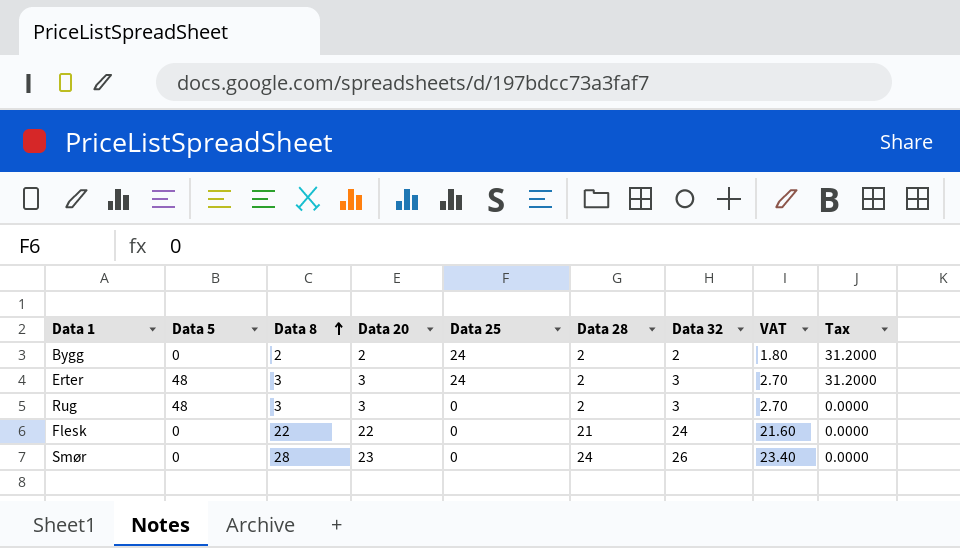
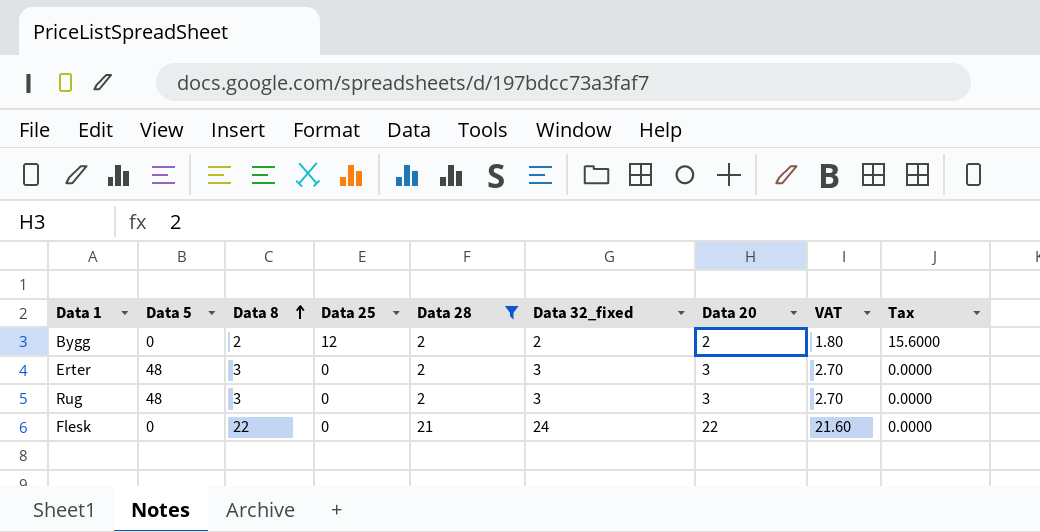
filter: none -> Data 28 != 24
column name: Data 32 -> Data 32_fixed
column Data 20 | position: 4 -> 7
Bygg | Data 25: 24 -> 12
Bygg | Tax: 31.2000 -> 15.6000
Erter | Data 25: 24 -> 0
Erter | Tax: 31.2000 -> 0.0000

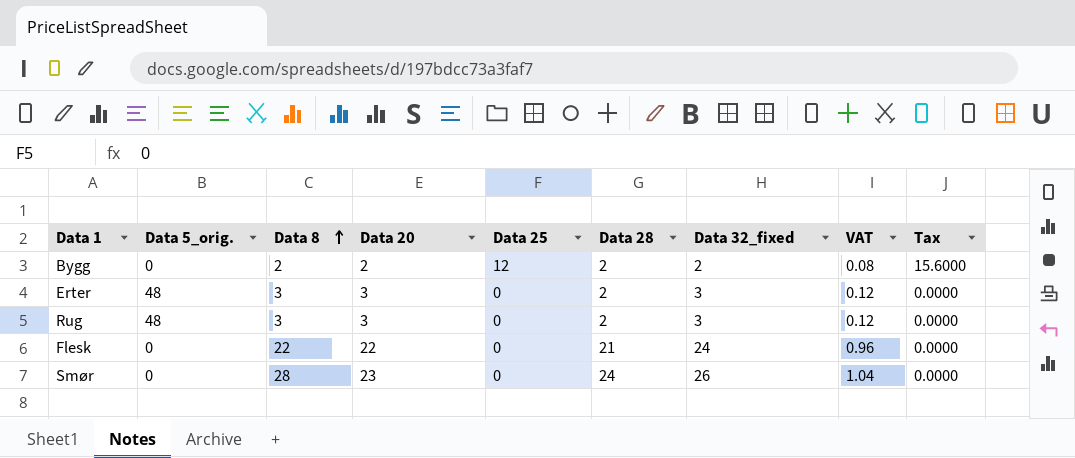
filter: Data 28 != 24 -> none
column name: Data 5 -> Data 5_orig.
column Data 20 | position: 7 -> 4
column VAT | formula: [Data 32_fixed] * 0.9 -> [Data 32_fixed] * 0.04

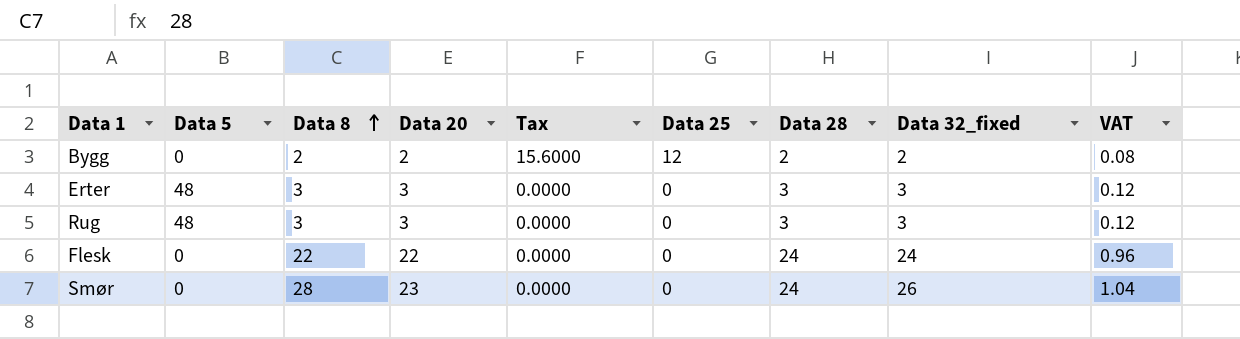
column name: Data 5_orig. -> Data 5
column Tax | position: 9 -> 5
Erter | Data 28: 2 -> 3
Rug | Data 28: 2 -> 3
Flesk | Data 28: 21 -> 24

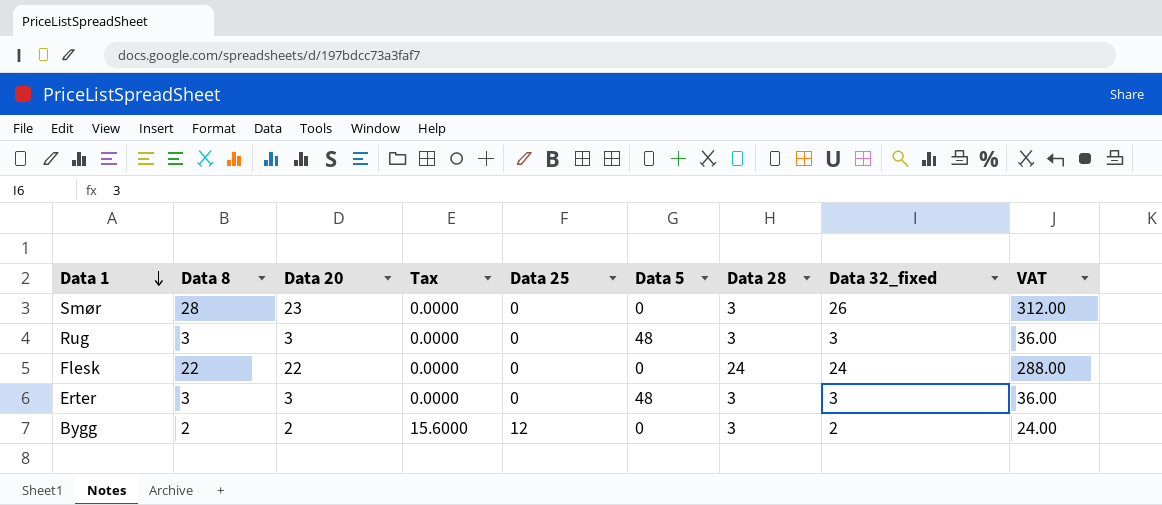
row order: Data 8 ascending -> Data 1 descending
column Data 5 | position: 2 -> 6
column VAT | formula: [Data 32_fixed] * 0.04 -> [Data 32_fixed] * 12
Smør | Data 28: 24 -> 3
Bygg | Data 28: 2 -> 3

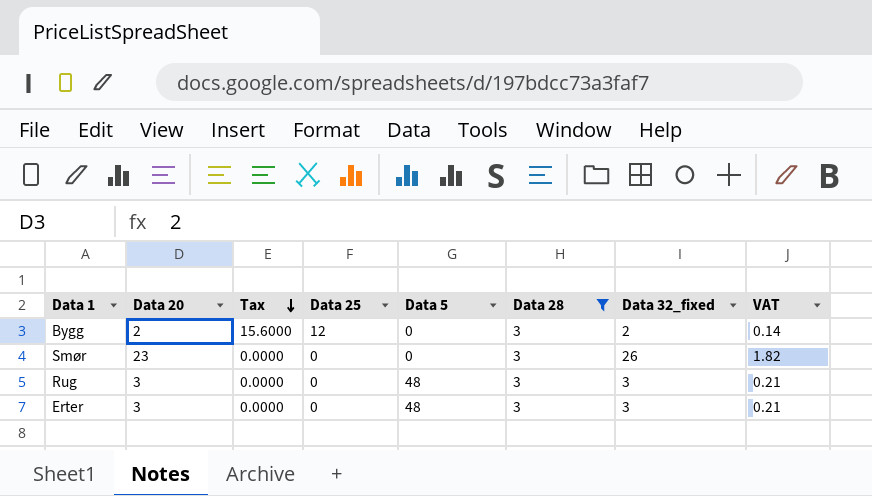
filter: none -> Data 28 = 3
row order: Data 1 descending -> Tax descending
column Data 8 | position: 2 -> none
column VAT | formula: [Data 32_fixed] * 12 -> [Data 32_fixed] * 0.07

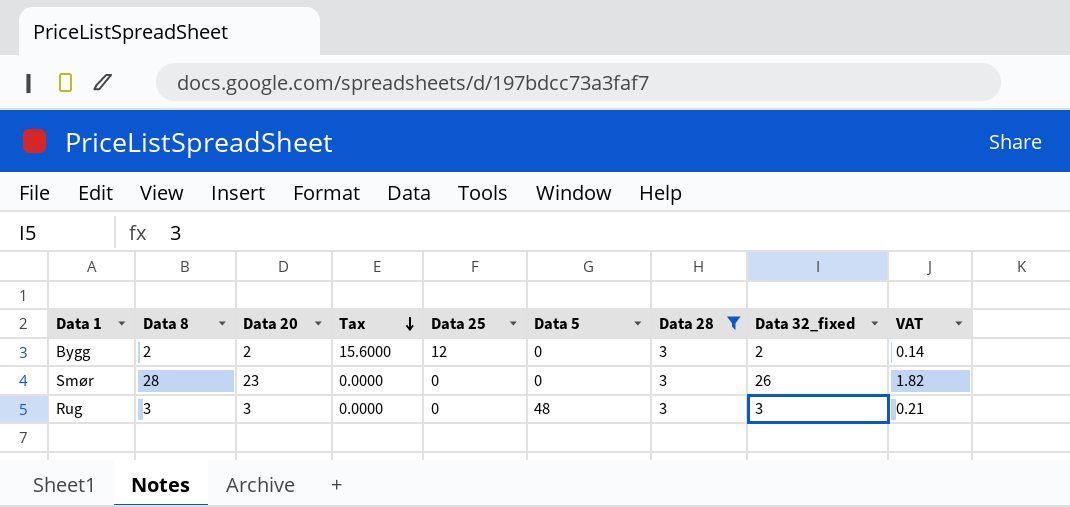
column Data 8 | position: none -> 2
row Erter: 3 | 0.0000 | 0 | 48 | 3 | 3 | 0.21 -> none

